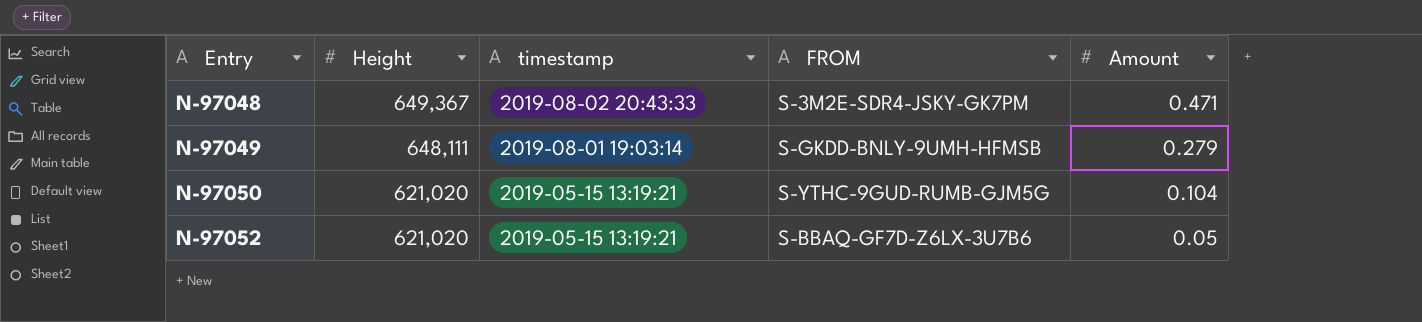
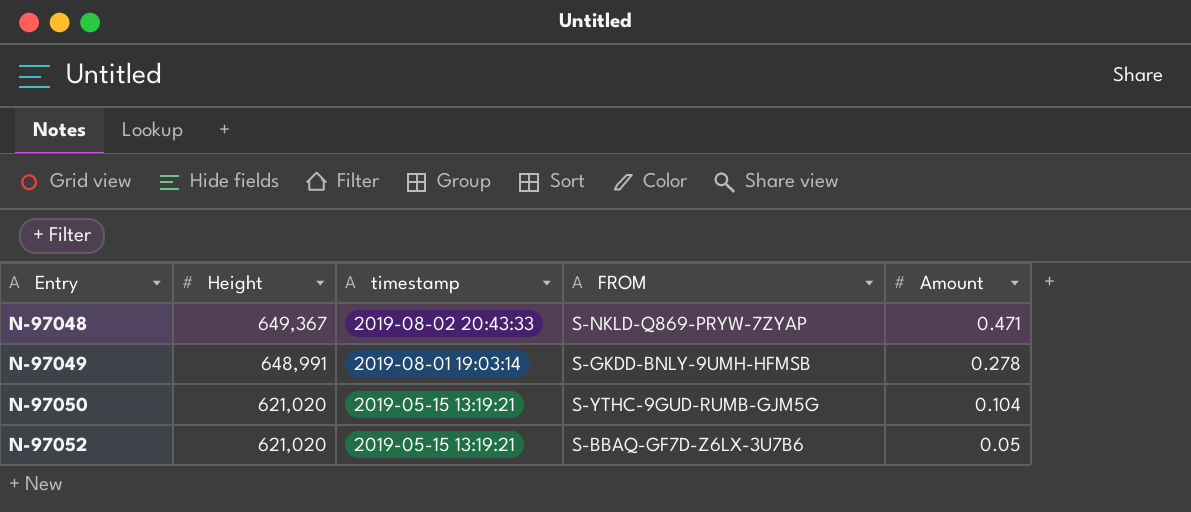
N-97048 | FROM: S-3M2E-SDR4-JSKY-GK7PM -> S-NKLD-Q869-PRYW-7ZYAP
N-97049 | Height: 648,111 -> 648,991
N-97049 | Amount: 0.279 -> 0.278

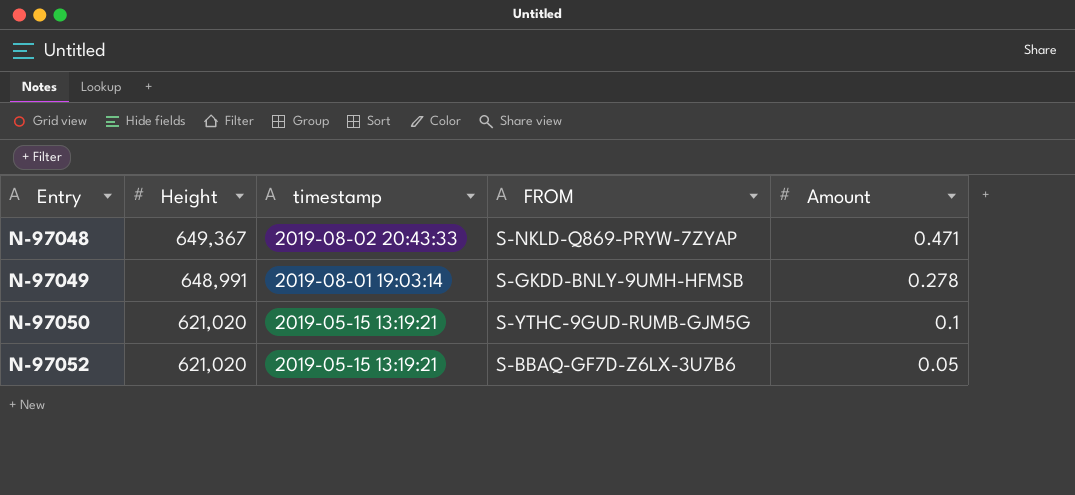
N-97050 | Amount: 0.104 -> 0.1

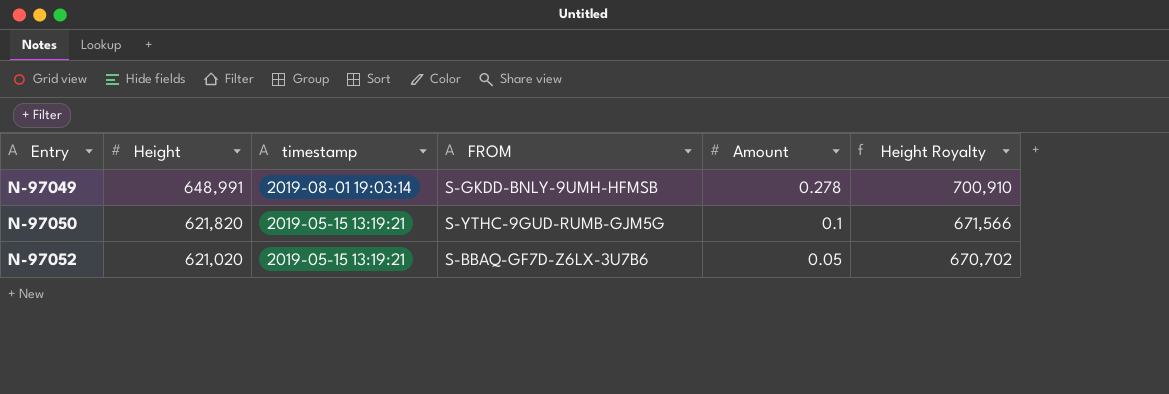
column Height Royalty | formula: none -> [Height] * 1.08
row N-97048: 649,367 | 2019-08-02 20:43:33 | S-NKLD-Q869-PRYW-7ZYAP | 0.471 -> none
N-97050 | Height: 621,020 -> 621,820

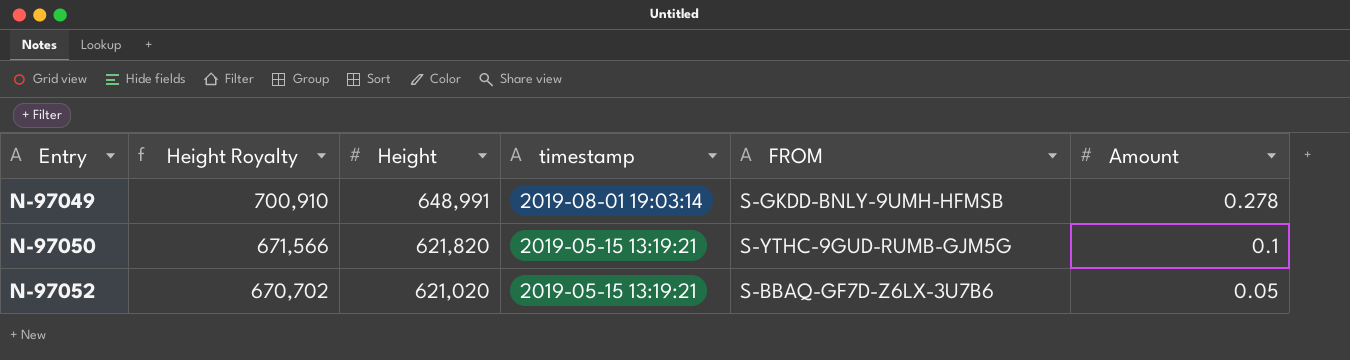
column Height Royalty | position: 6 -> 2

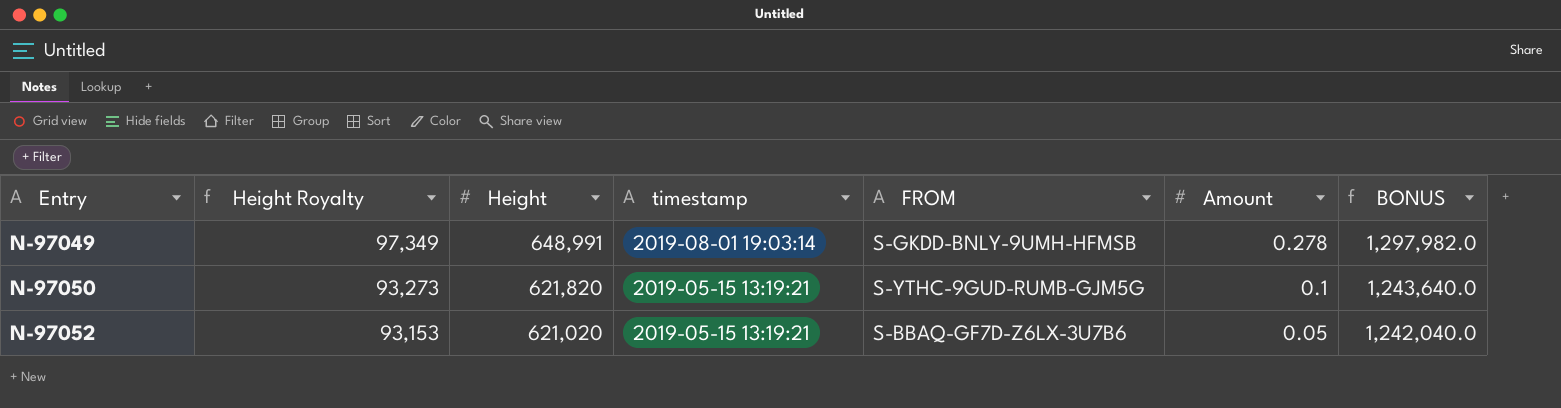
column Height Royalty | formula: [Height] * 1.08 -> [Height] * 0.15
column BONUS | formula: none -> [Height] * 2

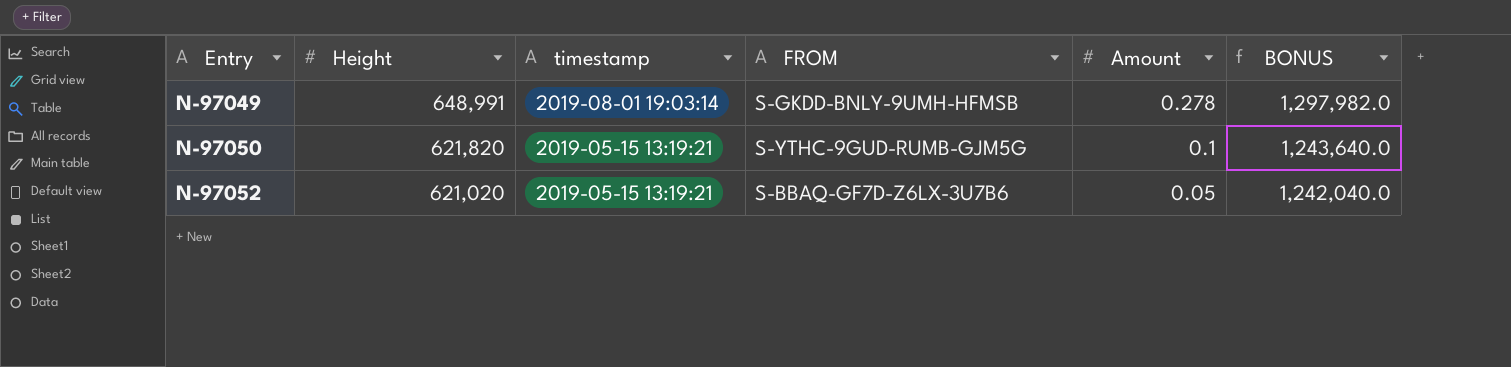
column Height Royalty | formula: [Height] * 0.15 -> none

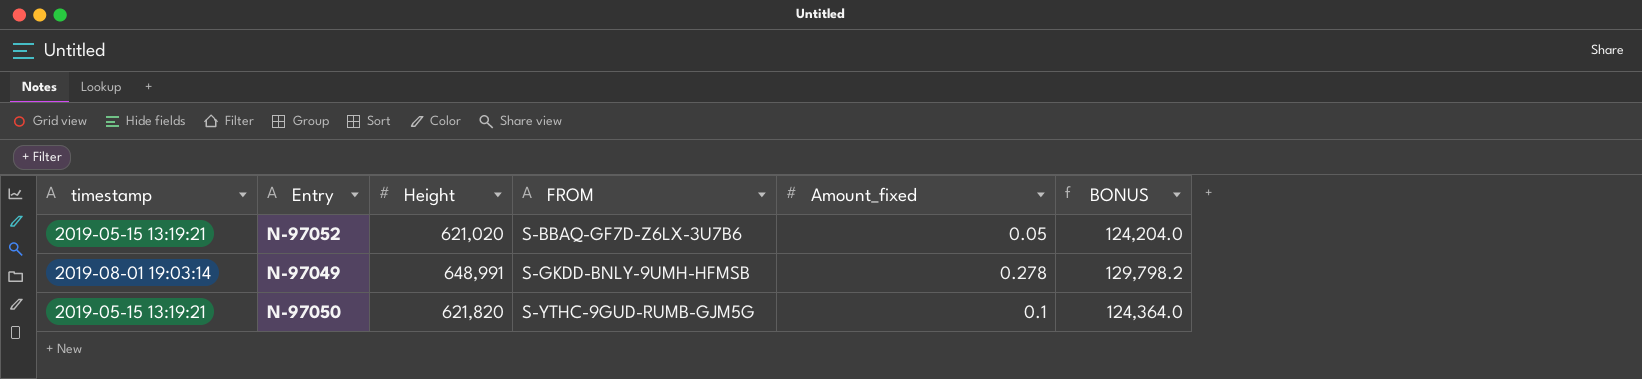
row order: Entry ascending -> FROM ascending
column timestamp | position: 3 -> 1
column name: Amount -> Amount_fixed
column BONUS | formula: [Height] * 2 -> [Height] * 0.2

